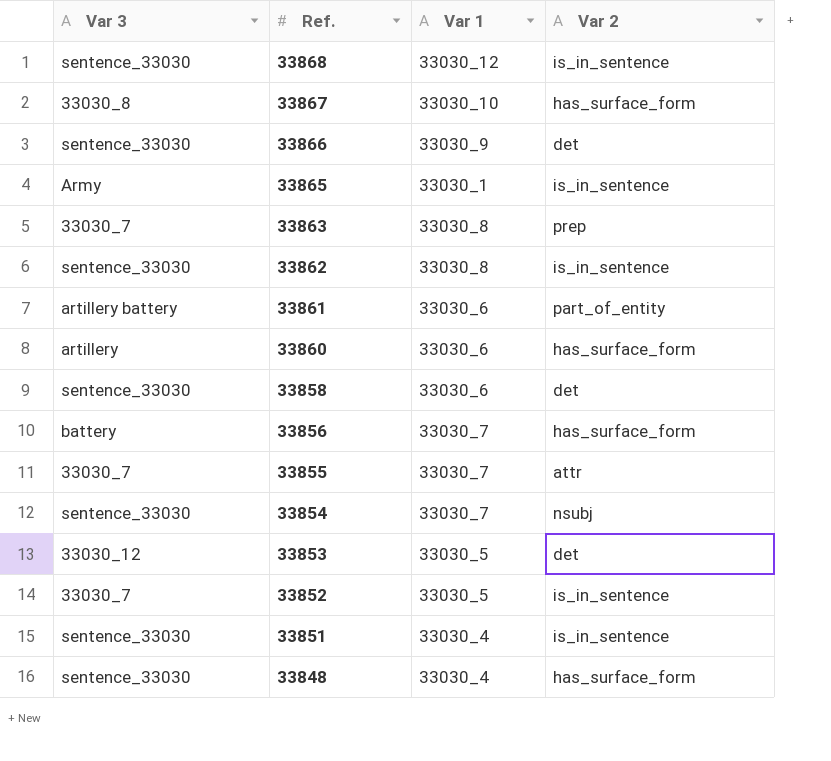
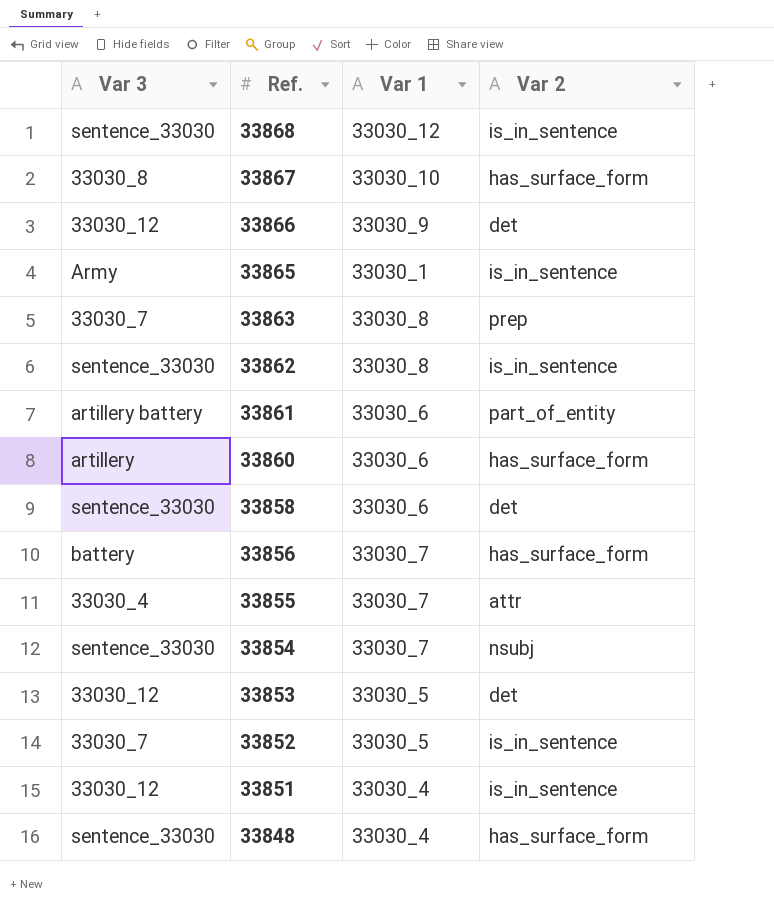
33866 | Var 3: sentence_33030 -> 33030_12
33855 | Var 3: 33030_7 -> 33030_4
33851 | Var 3: sentence_33030 -> 33030_12

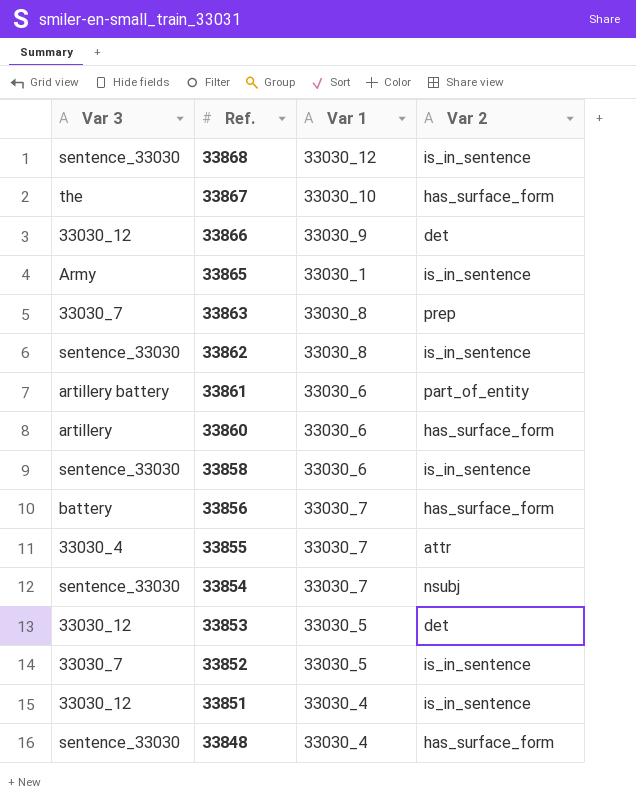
33867 | Var 3: 33030_8 -> the
33858 | Var 2: det -> is_in_sentence

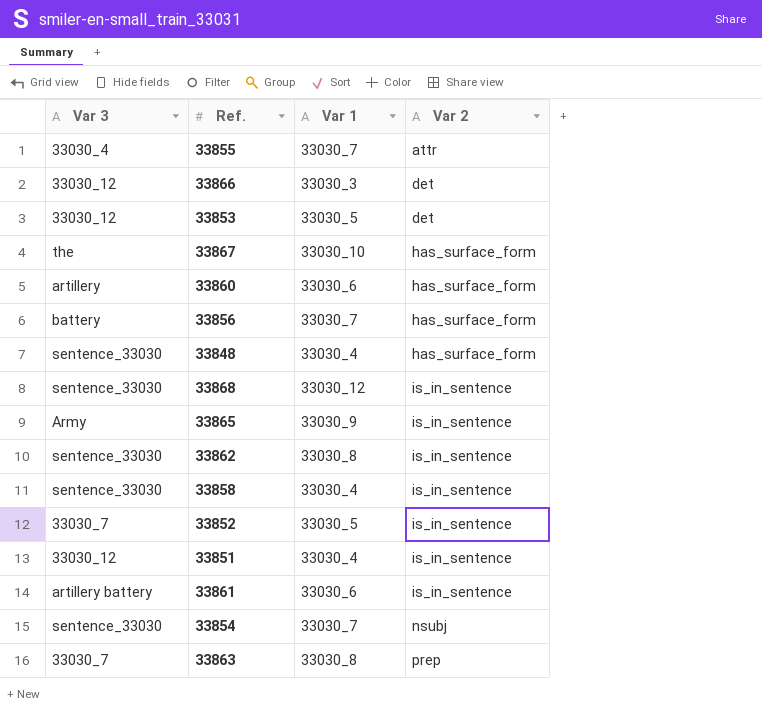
row order: Ref. descending -> Var 2 ascending
33866 | Var 1: 33030_9 -> 33030_3
33865 | Var 1: 33030_1 -> 33030_9
33858 | Var 1: 33030_6 -> 33030_4
33861 | Var 2: part_of_entity -> is_in_sentence

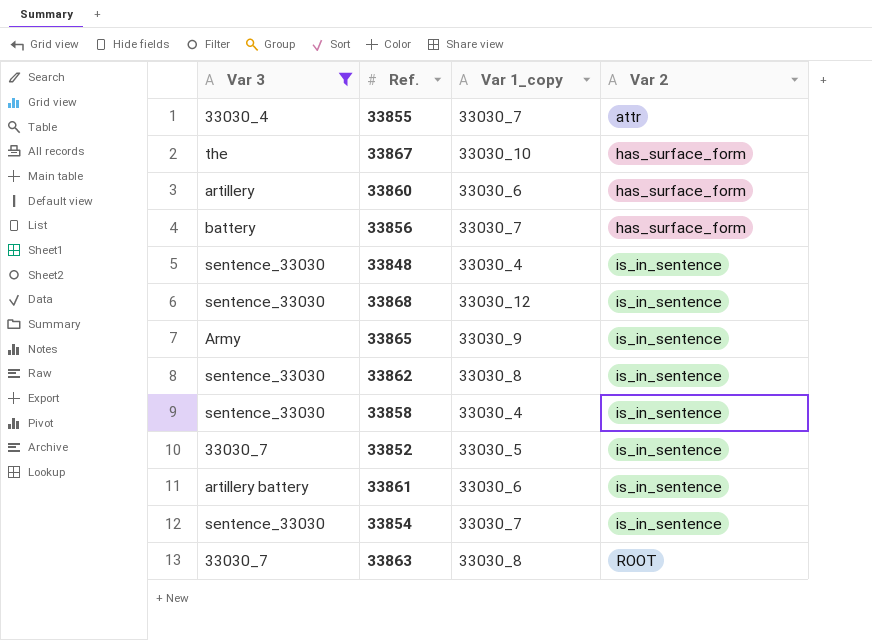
filter: none -> Var 3 != 33030_12
column name: Var 1 -> Var 1_copy
33848 | Var 2: has_surface_form -> is_in_sentence
33854 | Var 2: nsubj -> is_in_sentence
33863 | Var 2: prep -> ROOT

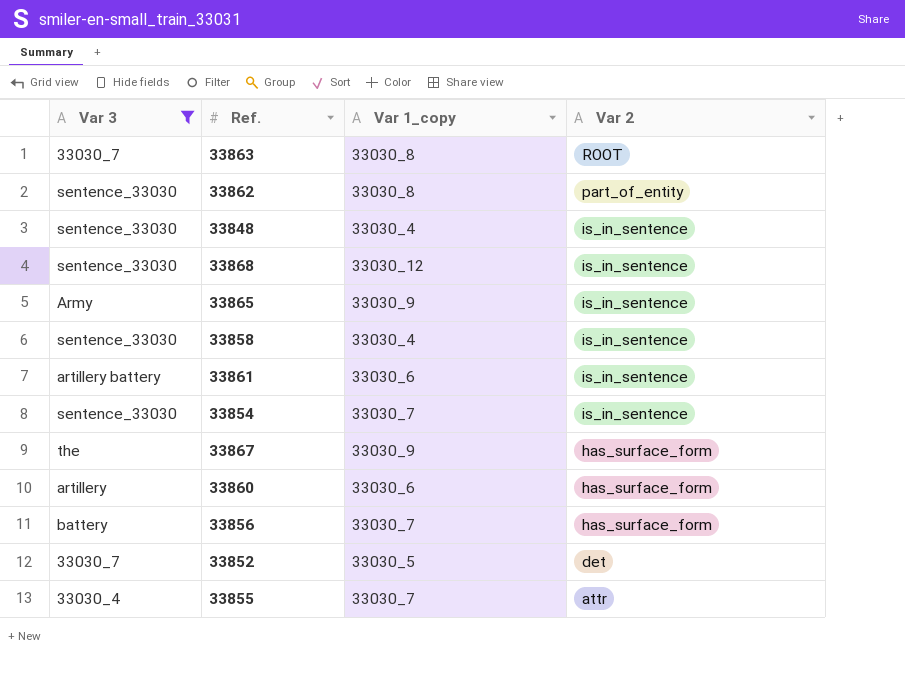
row order: Var 2 ascending -> Var 2 descending
33862 | Var 2: is_in_sentence -> part_of_entity
33867 | Var 1_copy: 33030_10 -> 33030_9
33852 | Var 2: is_in_sentence -> det

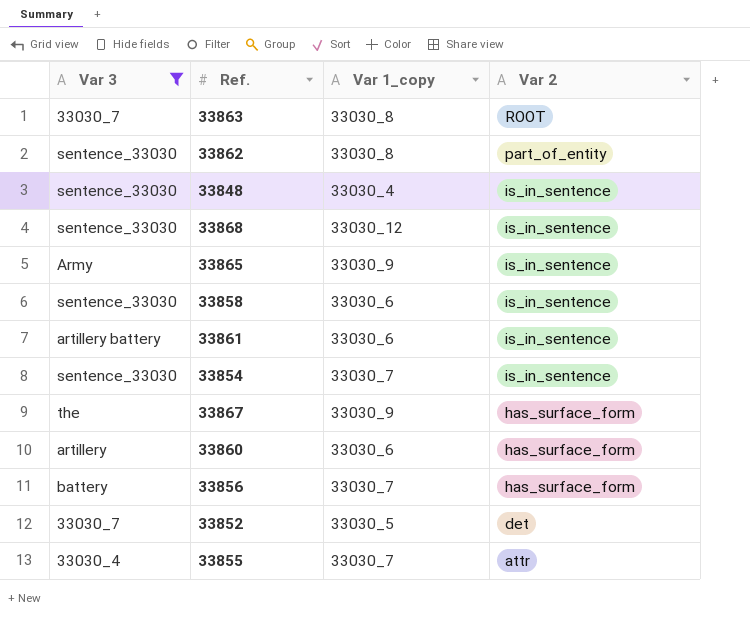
33858 | Var 1_copy: 33030_4 -> 33030_6

